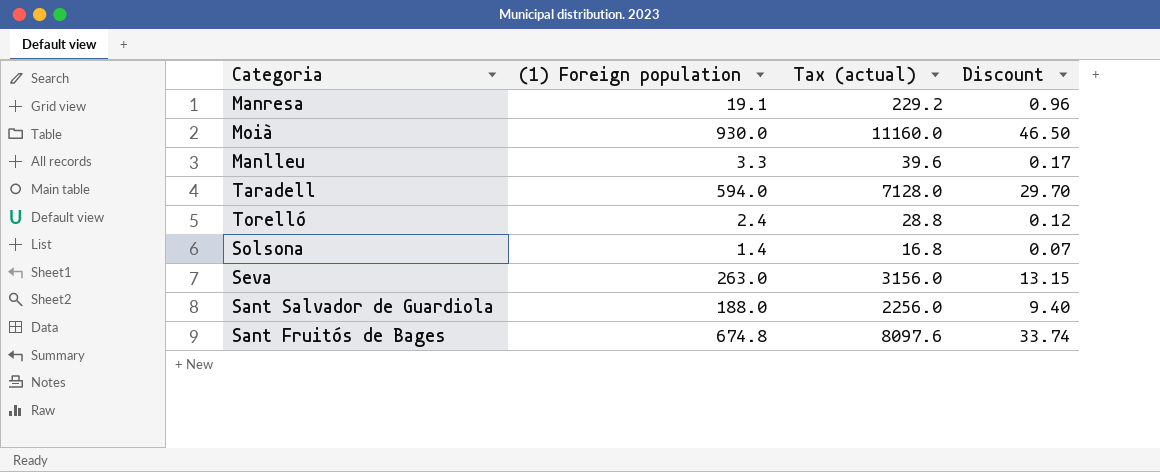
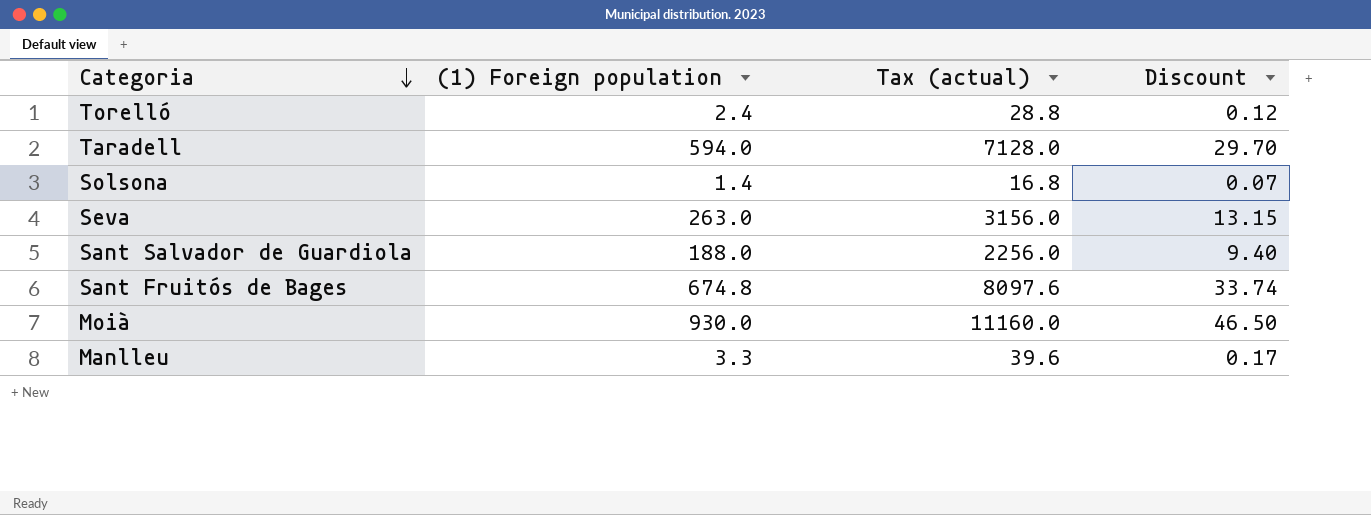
row order: none -> Categoria descending
row Manresa: 19.1 | 229.2 | 0.96 -> none

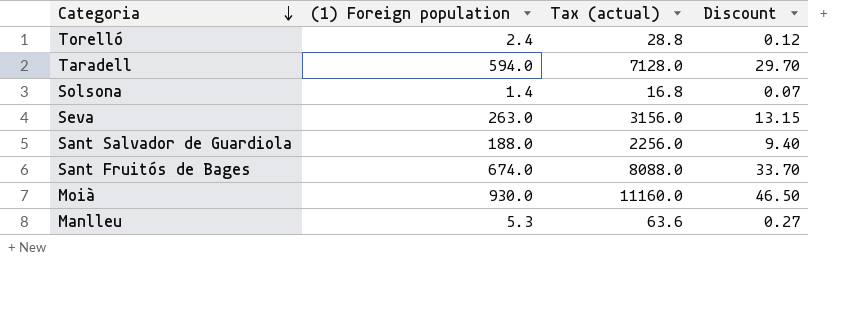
Sant Fruitós de Bages | (1) Foreign population: 674.8 -> 674.0
Sant Fruitós de Bages | Tax (actual): 8097.6 -> 8088.0
Sant Fruitós de Bages | Discount: 33.74 -> 33.70
Manlleu | (1) Foreign population: 3.3 -> 5.3
Manlleu | Tax (actual): 39.6 -> 63.6
Manlleu | Discount: 0.17 -> 0.27

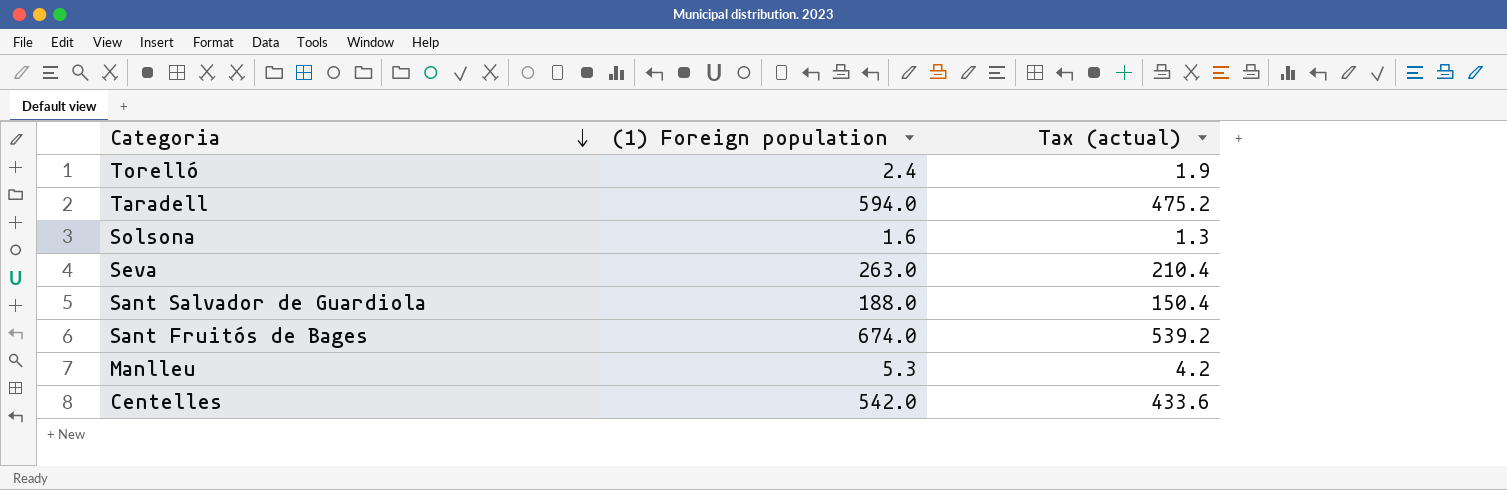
column Discount | formula: [(1) Foreign population] * 0.05 -> none
column Tax (actual) | formula: [(1) Foreign population] * 12 -> [(1) Foreign population] * 0.8
row Moià: 930.0 | 11160.0 | 46.50 -> none
Solsona | (1) Foreign population: 1.4 -> 1.6
row Centelles: none -> 542.0 | 433.6

